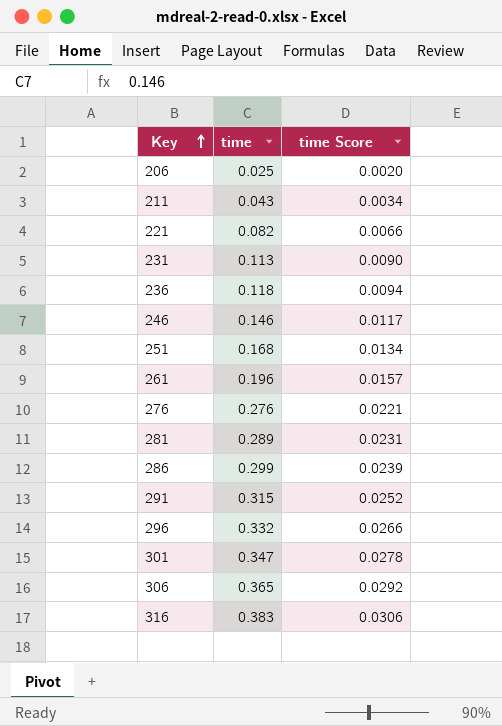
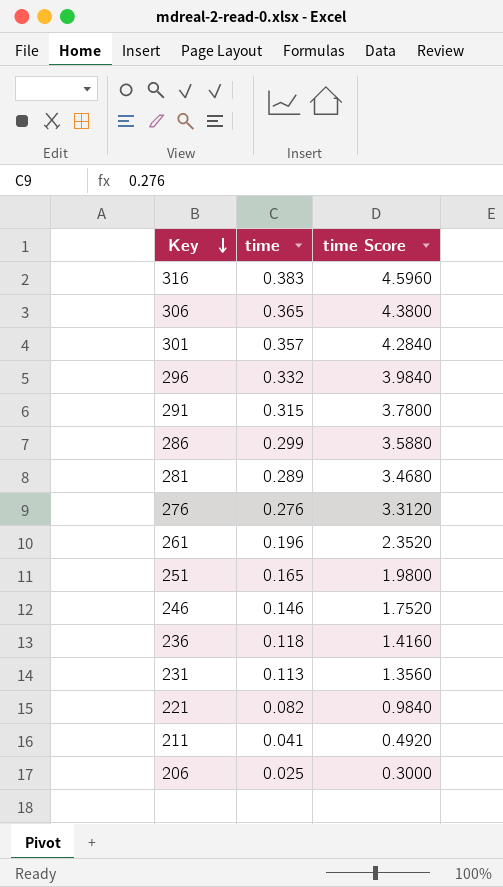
row order: Key ascending -> Key descending
column time Score | formula: [time] * 0.08 -> [time] * 12
301 | time: 0.347 -> 0.357
251 | time: 0.168 -> 0.165
211 | time: 0.043 -> 0.041

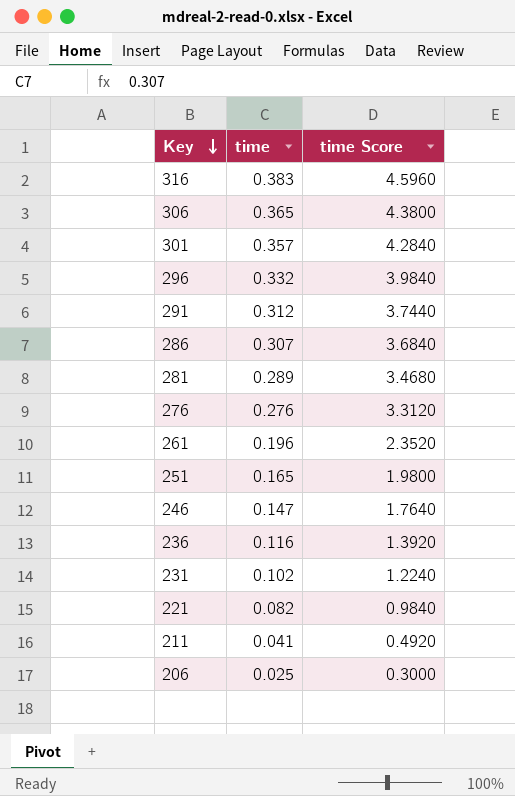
291 | time: 0.315 -> 0.312
291 | time Score: 3.7800 -> 3.7440
286 | time: 0.299 -> 0.307
286 | time Score: 3.5880 -> 3.6840
246 | time: 0.146 -> 0.147
246 | time Score: 1.7520 -> 1.7640
236 | time: 0.118 -> 0.116
236 | time Score: 1.4160 -> 1.3920
231 | time: 0.113 -> 0.102
231 | time Score: 1.3560 -> 1.2240

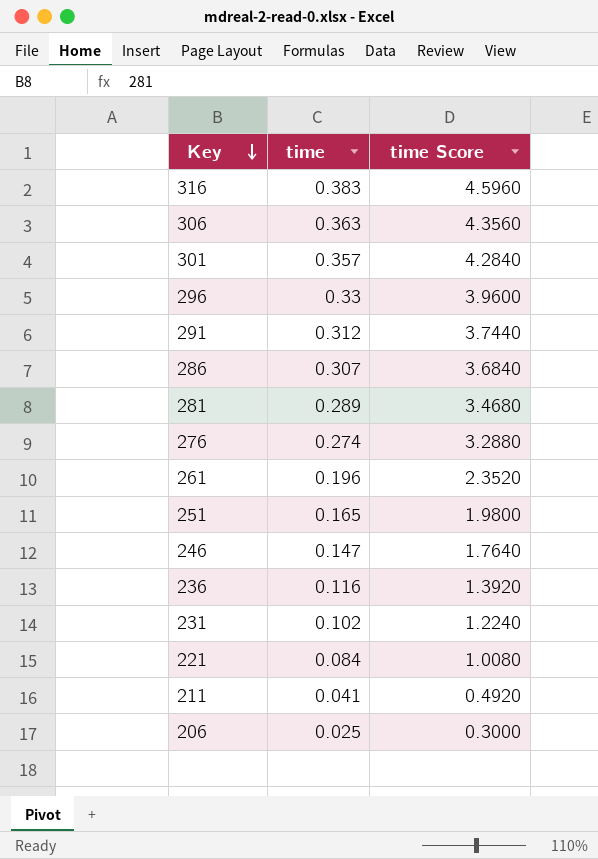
306 | time: 0.365 -> 0.363
306 | time Score: 4.3800 -> 4.3560
296 | time: 0.332 -> 0.33
296 | time Score: 3.9840 -> 3.9600
276 | time: 0.276 -> 0.274
276 | time Score: 3.3120 -> 3.2880
221 | time: 0.082 -> 0.084
221 | time Score: 0.9840 -> 1.0080

